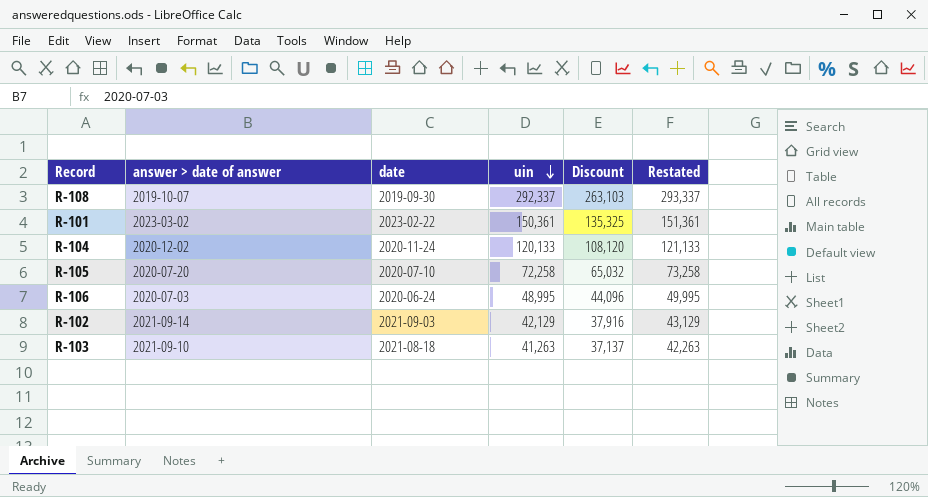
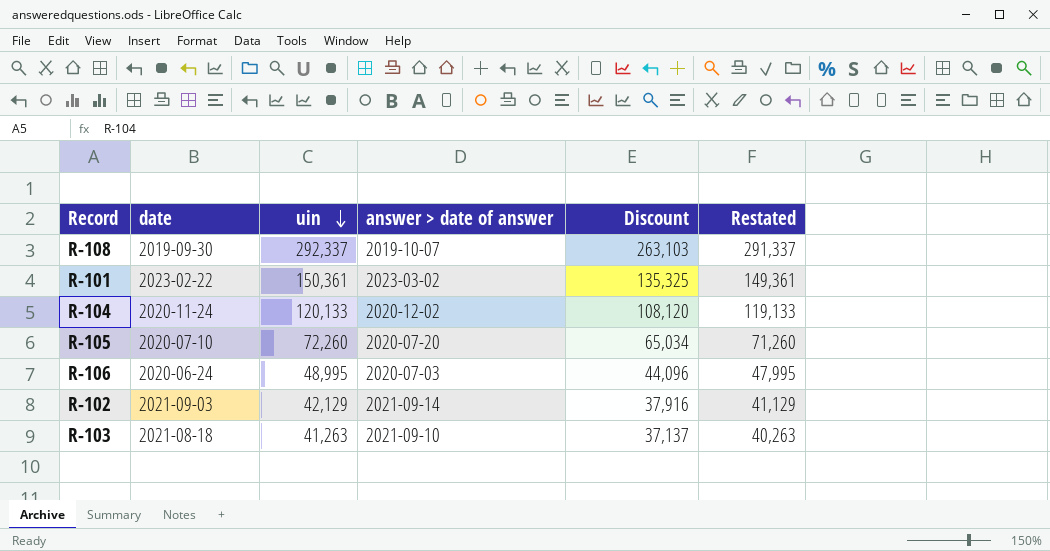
column answer > date of answer | position: 2 -> 4
column Restated | formula: [uin] + 1000 -> [uin] - 1000
R-105 | uin: 72,258 -> 72,260
R-105 | Discount: 65,032 -> 65,034

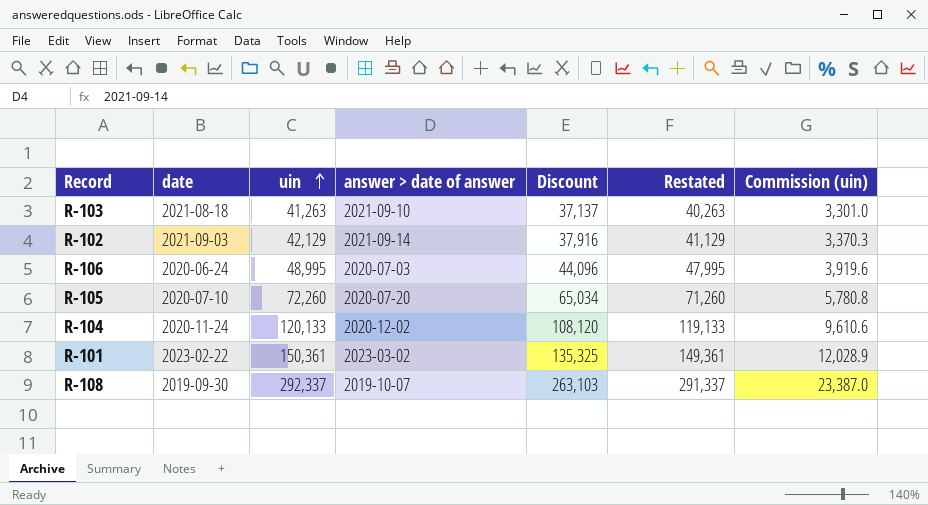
row order: uin descending -> uin ascending
column Commission (uin) | formula: none -> [uin] * 0.08

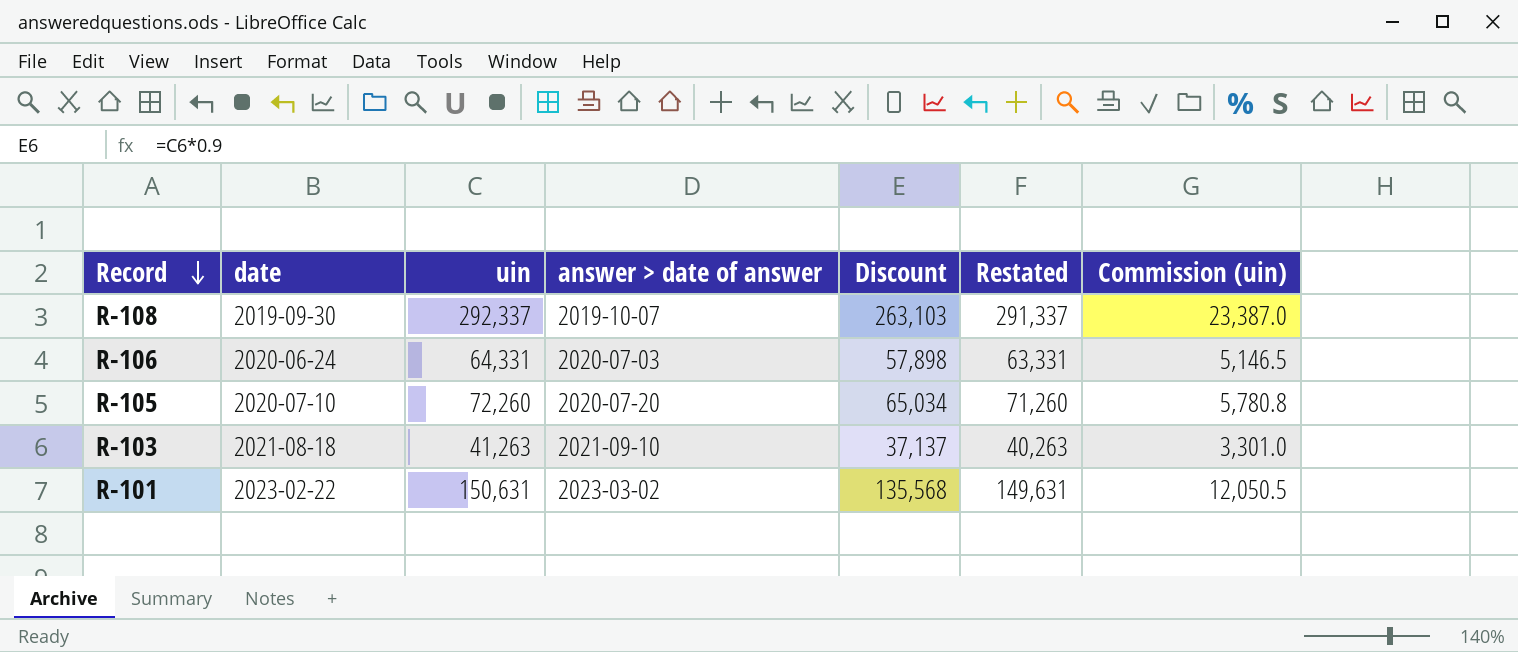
row order: uin ascending -> Record descending
row R-102: 2021-09-03 | 42,129 | 2021-09-14 | 37,916 | 41,129 | 3,370.3 -> none
row R-104: 2020-11-24 | 120,133 | 2020-12-02 | 108,120 | 119,133 | 9,610.6 -> none
R-106 | uin: 48,995 -> 64,331
R-106 | Discount: 44,096 -> 57,898
R-106 | Restated: 47,995 -> 63,331
R-106 | Commission (uin): 3,919.6 -> 5,146.5
R-101 | uin: 150,361 -> 150,631
R-101 | Discount: 135,325 -> 135,568
R-101 | Restated: 149,361 -> 149,631
R-101 | Commission (uin): 12,028.9 -> 12,050.5

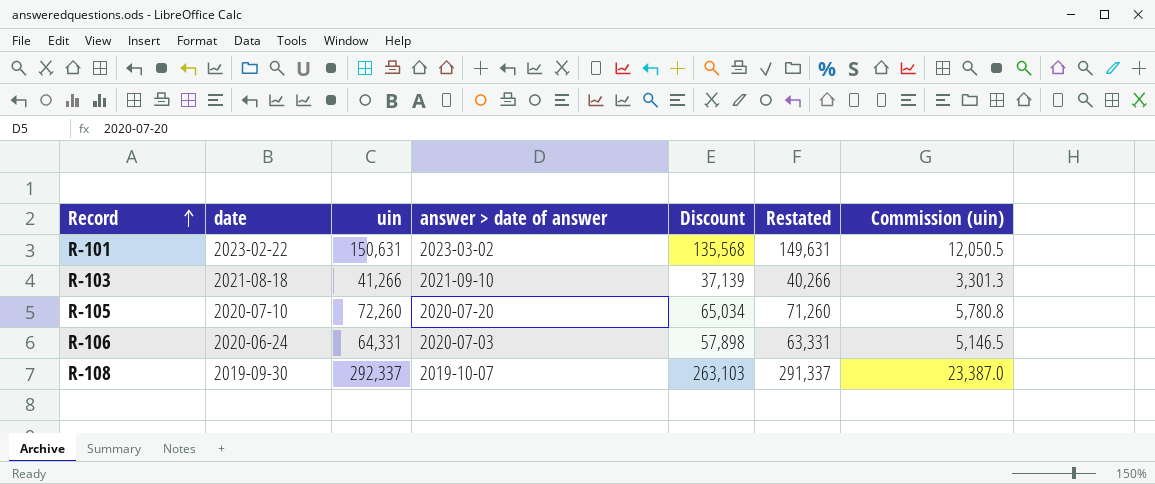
row order: Record descending -> Record ascending
R-103 | uin: 41,263 -> 41,266
R-103 | Discount: 37,137 -> 37,139
R-103 | Restated: 40,263 -> 40,266
R-103 | Commission (uin): 3,301.0 -> 3,301.3

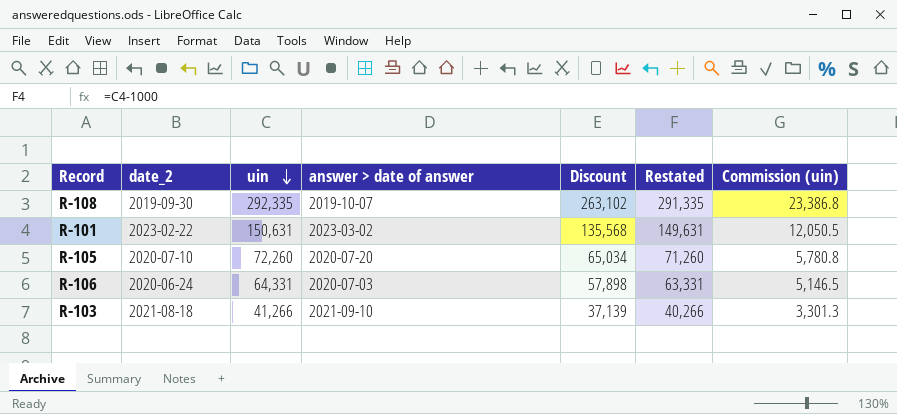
row order: Record ascending -> uin descending
column name: date -> date_2
R-108 | uin: 292,337 -> 292,335
R-108 | Discount: 263,103 -> 263,102
R-108 | Restated: 291,337 -> 291,335
R-108 | Commission (uin): 23,387.0 -> 23,386.8

